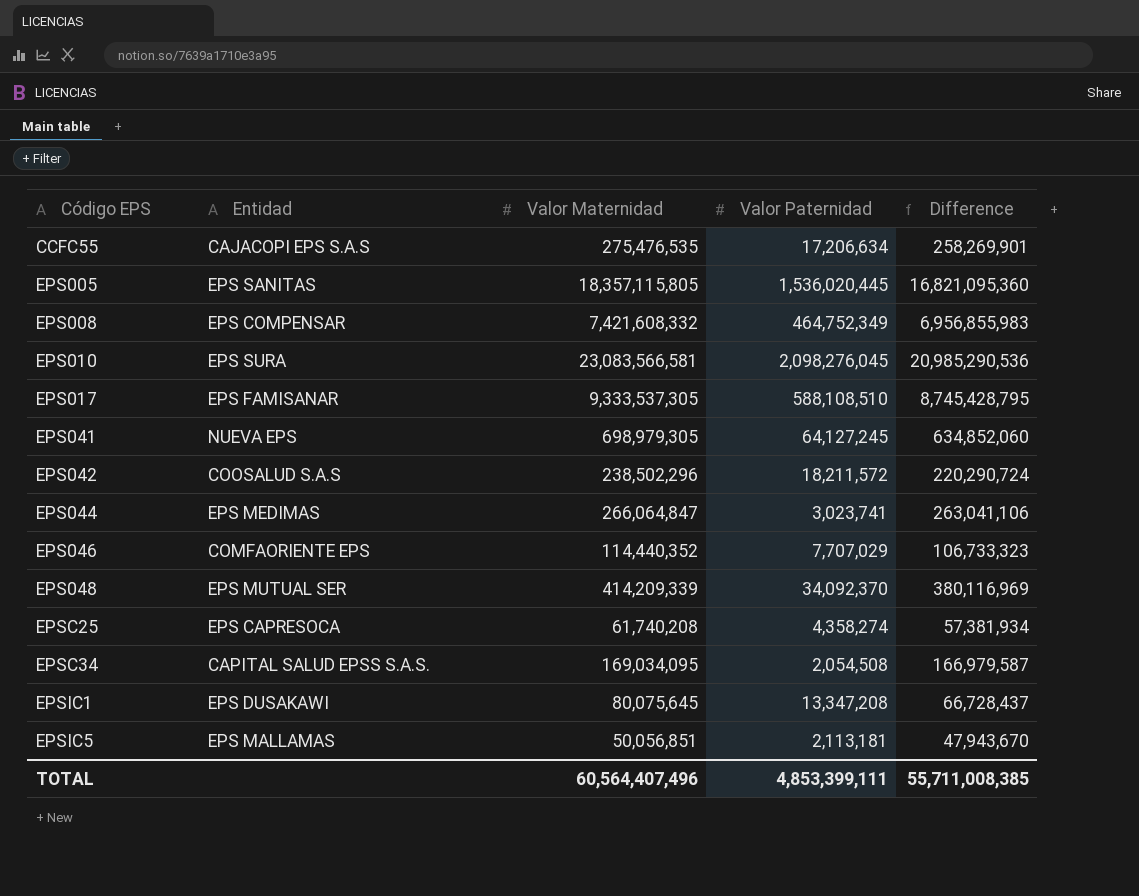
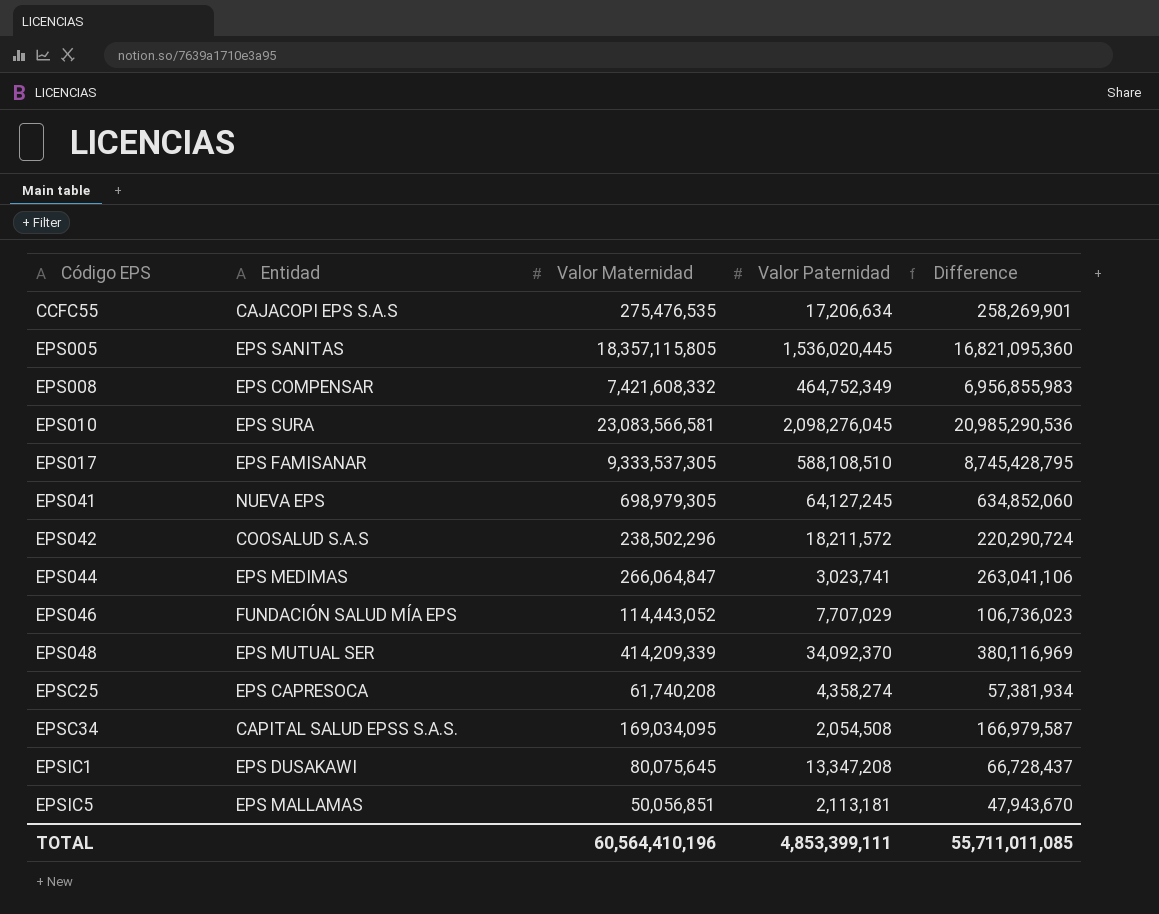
EPS046 | Entidad: COMFAORIENTE EPS -> FUNDACIÓN SALUD MÍA EPS
EPS046 | Valor Maternidad: 114,440,352 -> 114,443,052
EPS046 | Difference: 106,733,323 -> 106,736,023
TOTAL | Valor Maternidad: 60,564,407,496 -> 60,564,410,196
TOTAL | Difference: 55,711,008,385 -> 55,711,011,085

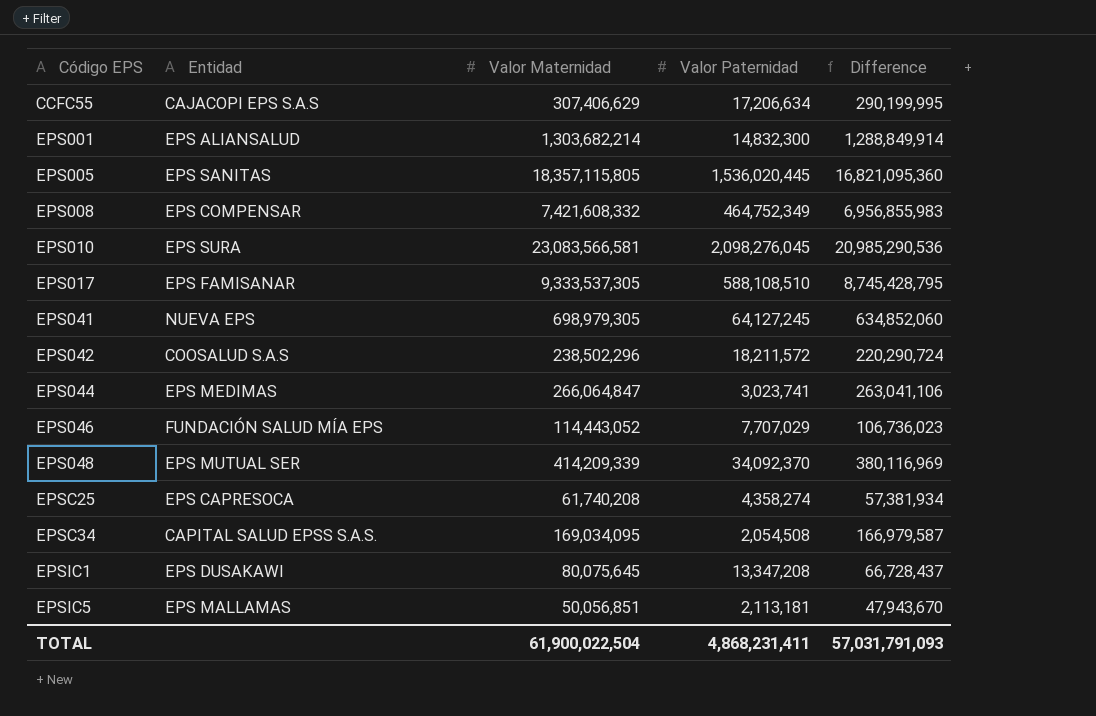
CCFC55 | Valor Maternidad: 275,476,535 -> 307,406,629
CCFC55 | Difference: 258,269,901 -> 290,199,995
row EPS001: none -> EPS ALIANSALUD | 1,303,682,214 | 14,832,300 | 1,288,849,914
TOTAL | Valor Maternidad: 60,564,410,196 -> 61,900,022,504
TOTAL | Valor Paternidad: 4,853,399,111 -> 4,868,231,411
TOTAL | Difference: 55,711,011,085 -> 57,031,791,093

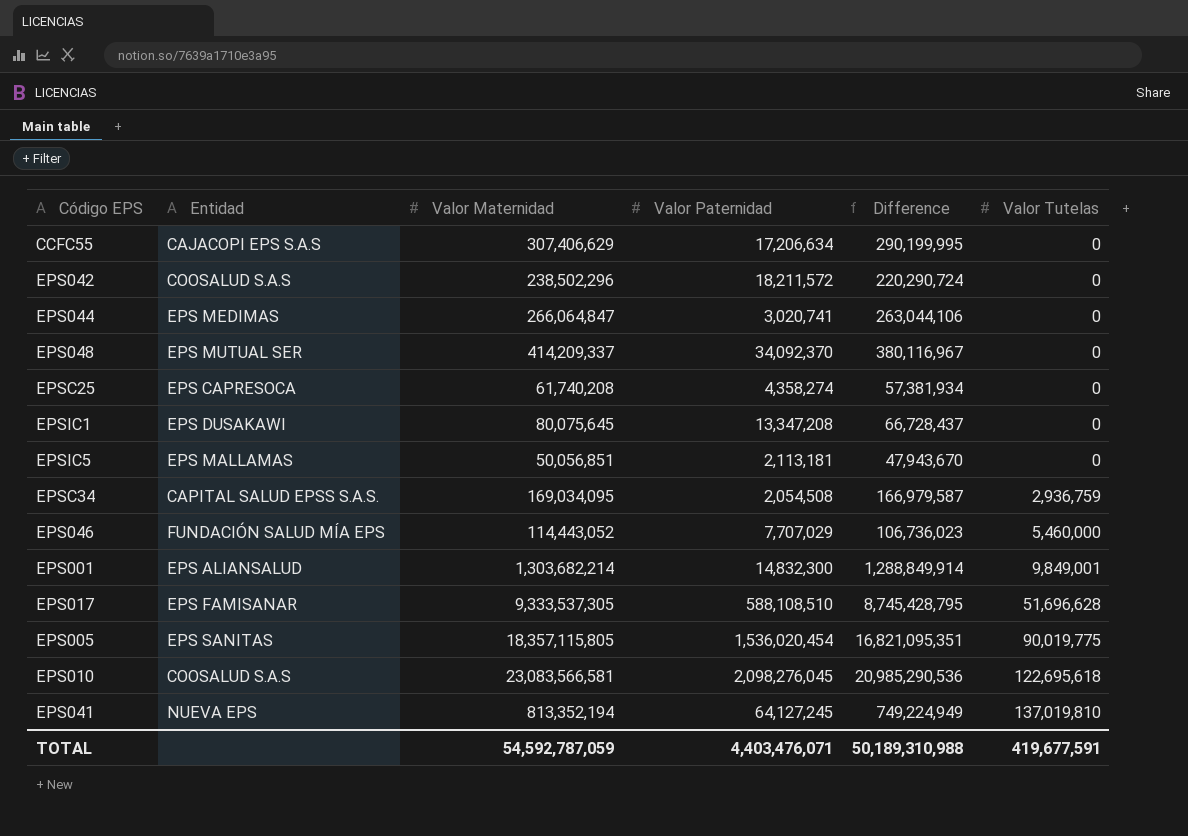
row order: Código EPS ascending -> Valor Tutelas ascending
column Valor Tutelas | position: none -> 6
row EPS008: EPS COMPENSAR | 7,421,608,332 | 464,752,349 | 6,956,855,983 -> none
EPS044 | Valor Paternidad: 3,023,741 -> 3,020,741
EPS044 | Difference: 263,041,106 -> 263,044,106
EPS048 | Valor Maternidad: 414,209,339 -> 414,209,337
EPS048 | Difference: 380,116,969 -> 380,116,967
EPS005 | Valor Paternidad: 1,536,020,445 -> 1,536,020,454
EPS005 | Difference: 16,821,095,360 -> 16,821,095,351
EPS010 | Entidad: EPS SURA -> COOSALUD S.A.S
EPS041 | Valor Maternidad: 698,979,305 -> 813,352,194
EPS041 | Difference: 634,852,060 -> 749,224,949
TOTAL | Valor Maternidad: 61,900,022,504 -> 54,592,787,059
TOTAL | Valor Paternidad: 4,868,231,411 -> 4,403,476,071
TOTAL | Difference: 57,031,791,093 -> 50,189,310,988

